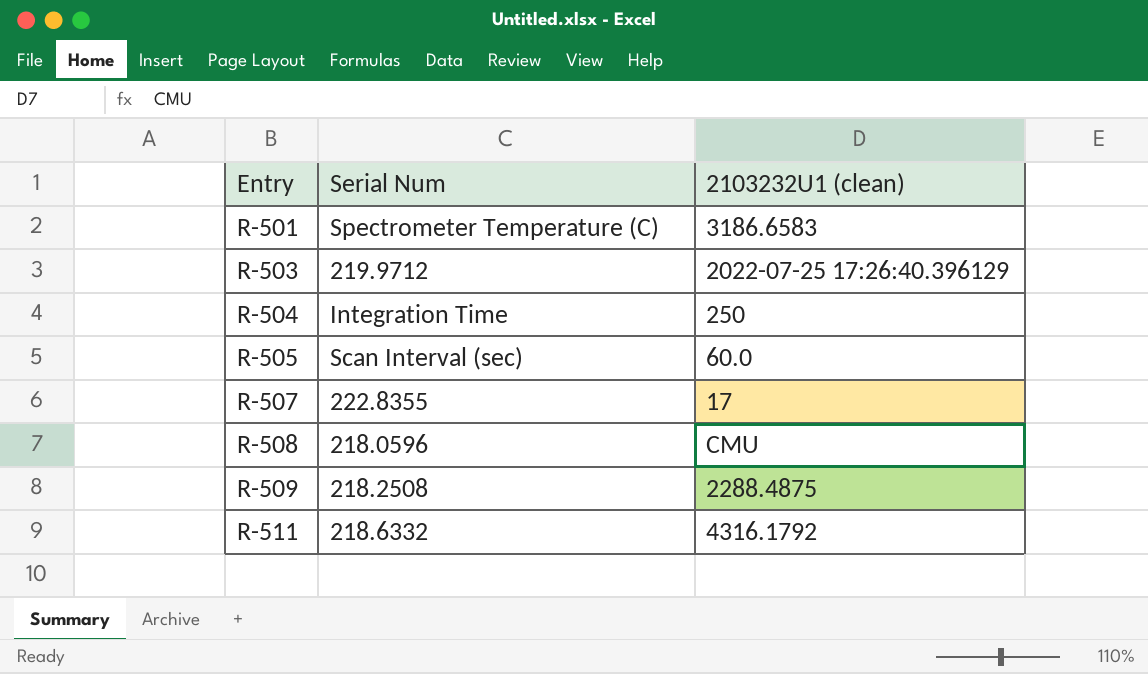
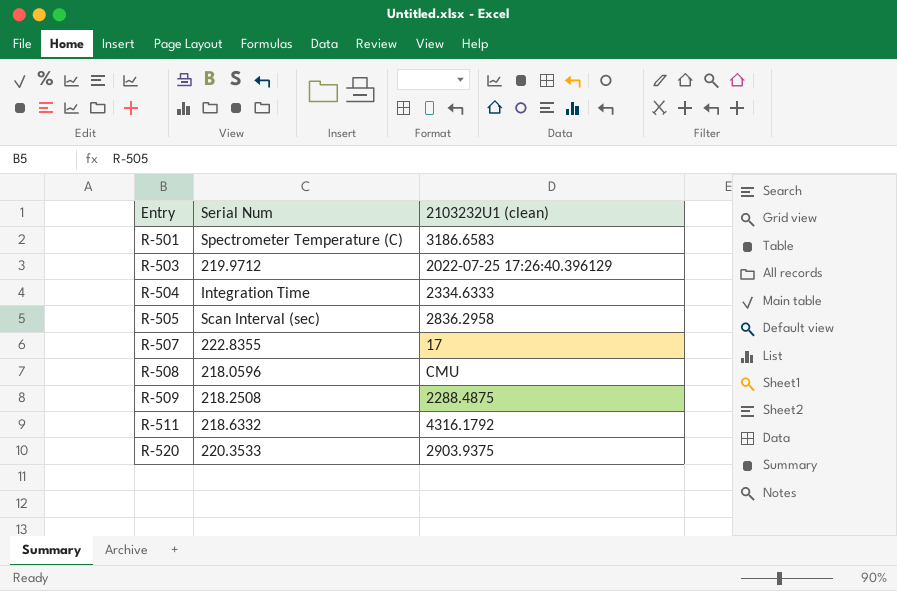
R-504 | 2103232U1 (clean): 250 -> 2334.6333
R-505 | 2103232U1 (clean): 60.0 -> 2836.2958
row R-520: none -> 220.3533 | 2903.9375

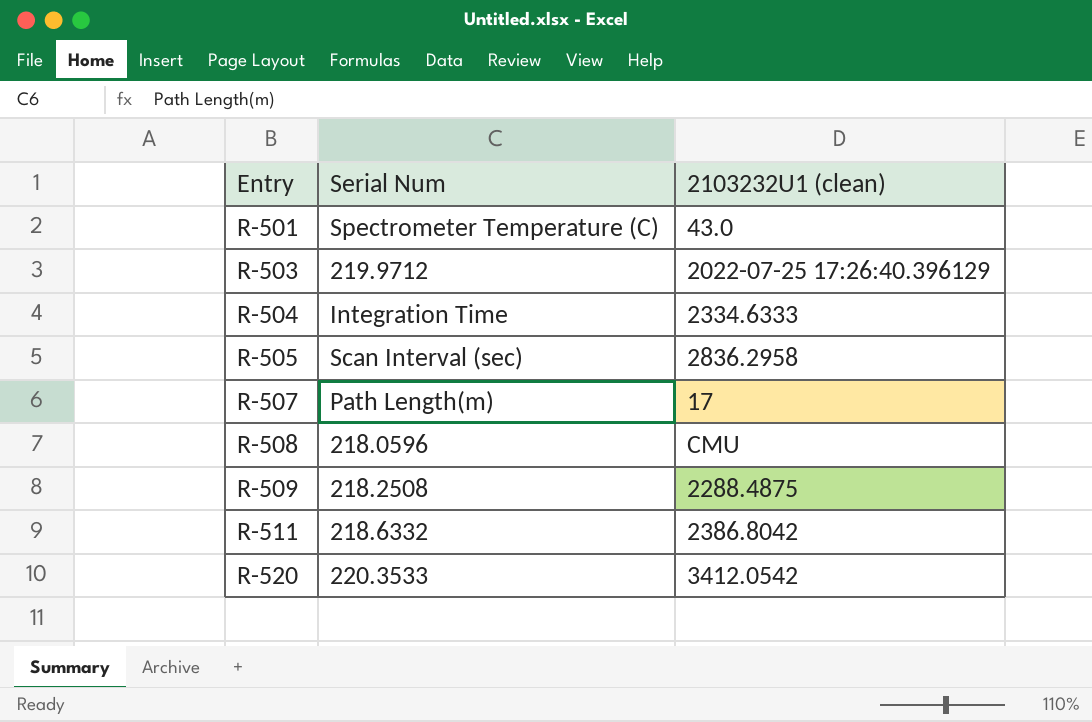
R-501 | 2103232U1 (clean): 3186.6583 -> 43.0
R-507 | Serial Num: 222.8355 -> Path Length(m)
R-511 | 2103232U1 (clean): 4316.1792 -> 2386.8042
R-520 | 2103232U1 (clean): 2903.9375 -> 3412.0542

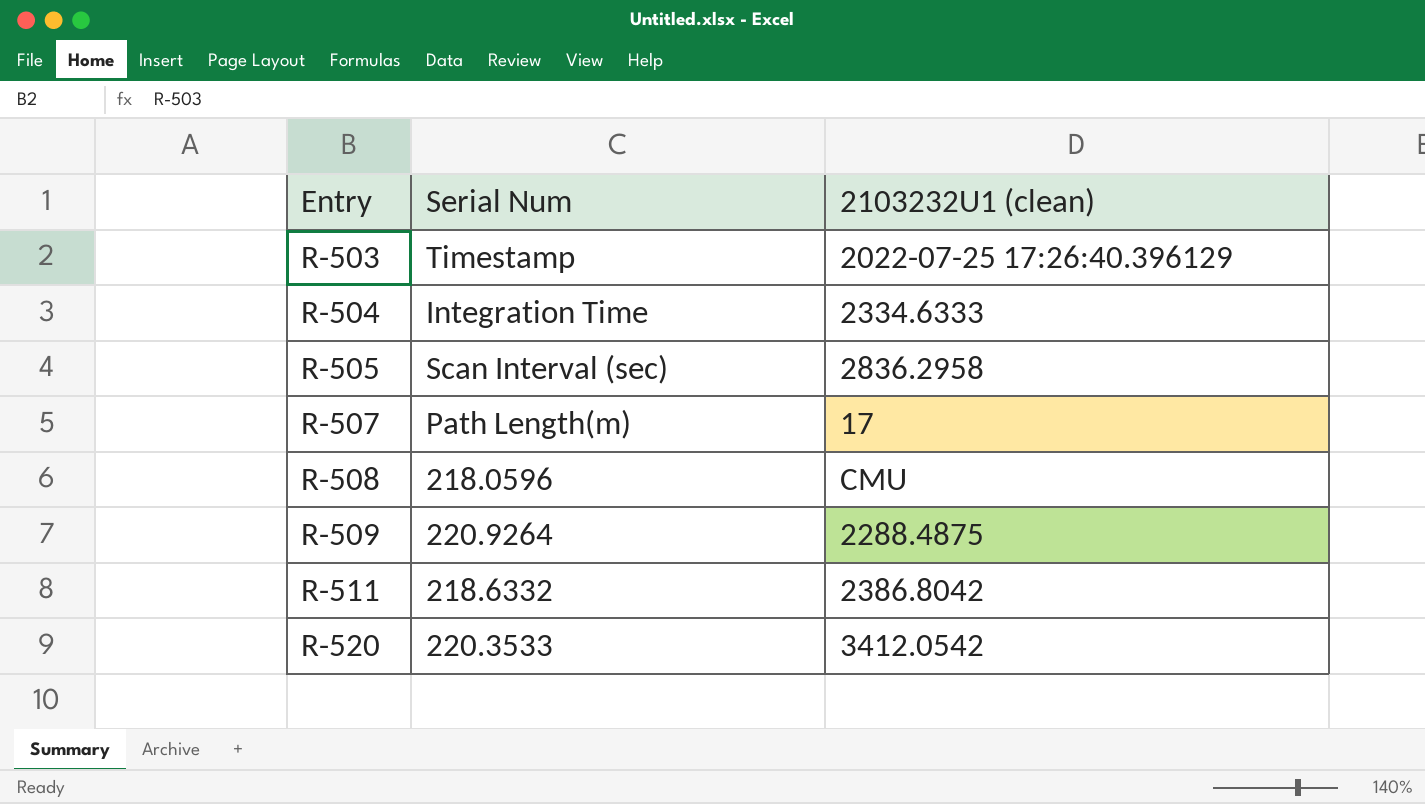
row R-501: Spectrometer Temperature (C) | 43.0 -> none
R-503 | Serial Num: 219.9712 -> Timestamp
R-509 | Serial Num: 218.2508 -> 220.9264

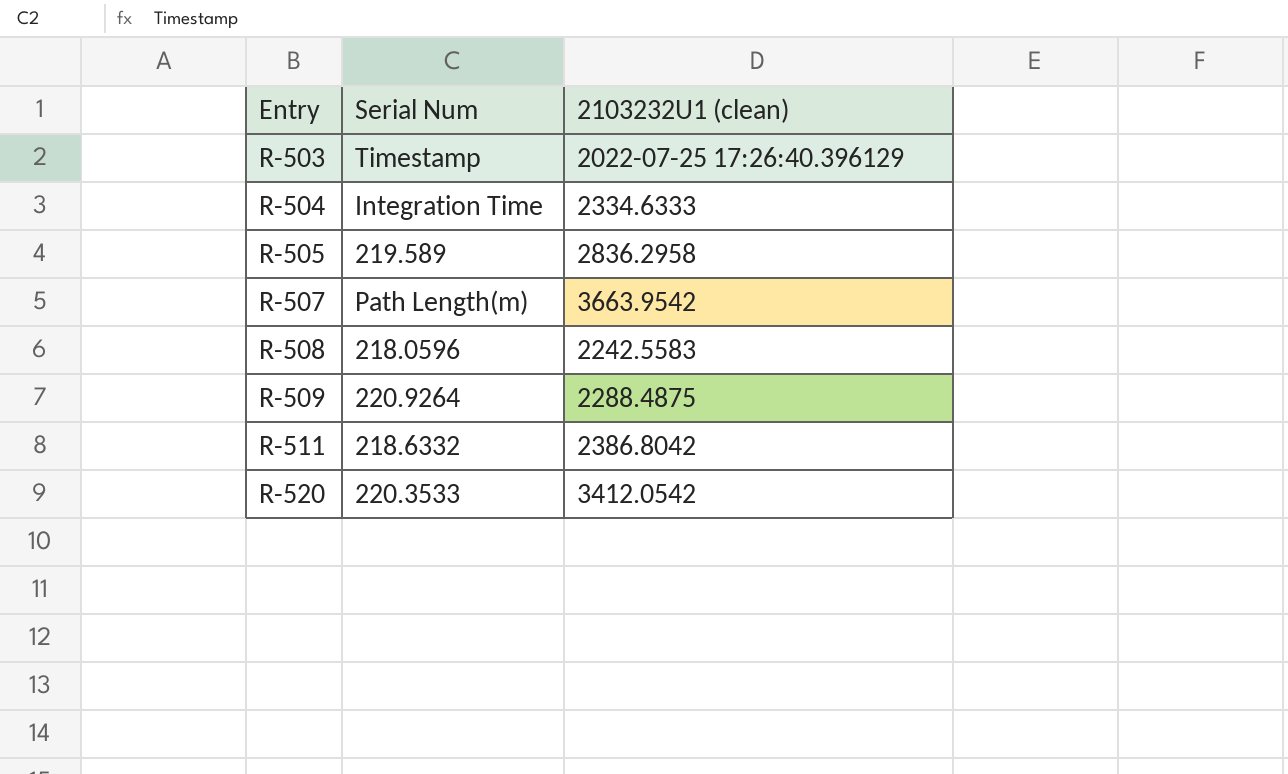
R-505 | Serial Num: Scan Interval (sec) -> 219.589
R-507 | 2103232U1 (clean): 17 -> 3663.9542
R-508 | 2103232U1 (clean): CMU -> 2242.5583

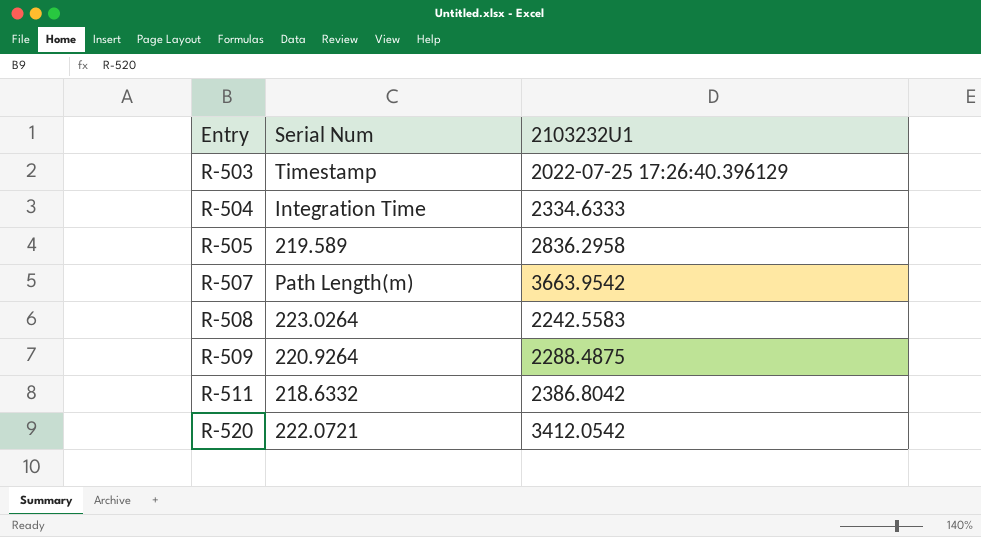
column name: 2103232U1 (clean) -> 2103232U1
R-508 | Serial Num: 218.0596 -> 223.0264
R-520 | Serial Num: 220.3533 -> 222.0721

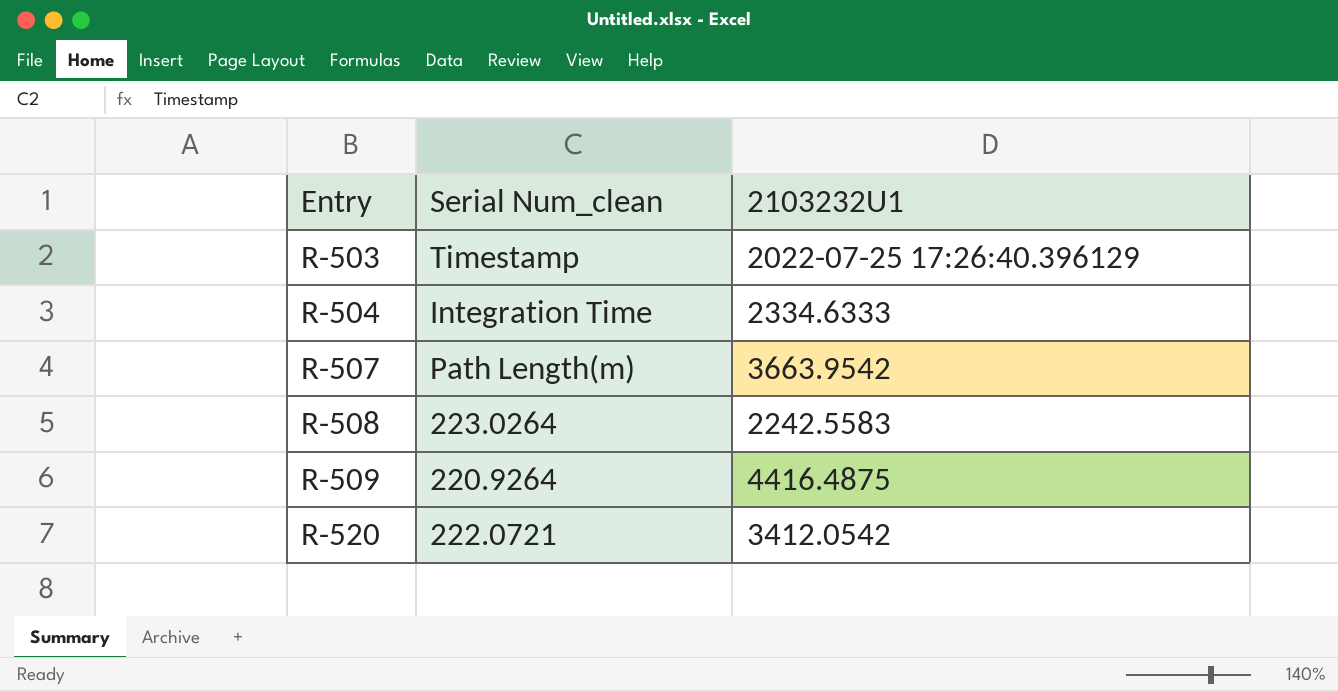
column name: Serial Num -> Serial Num_clean
row R-505: 219.589 | 2836.2958 -> none
row R-511: 218.6332 | 2386.8042 -> none
R-509 | 2103232U1: 2288.4875 -> 4416.4875

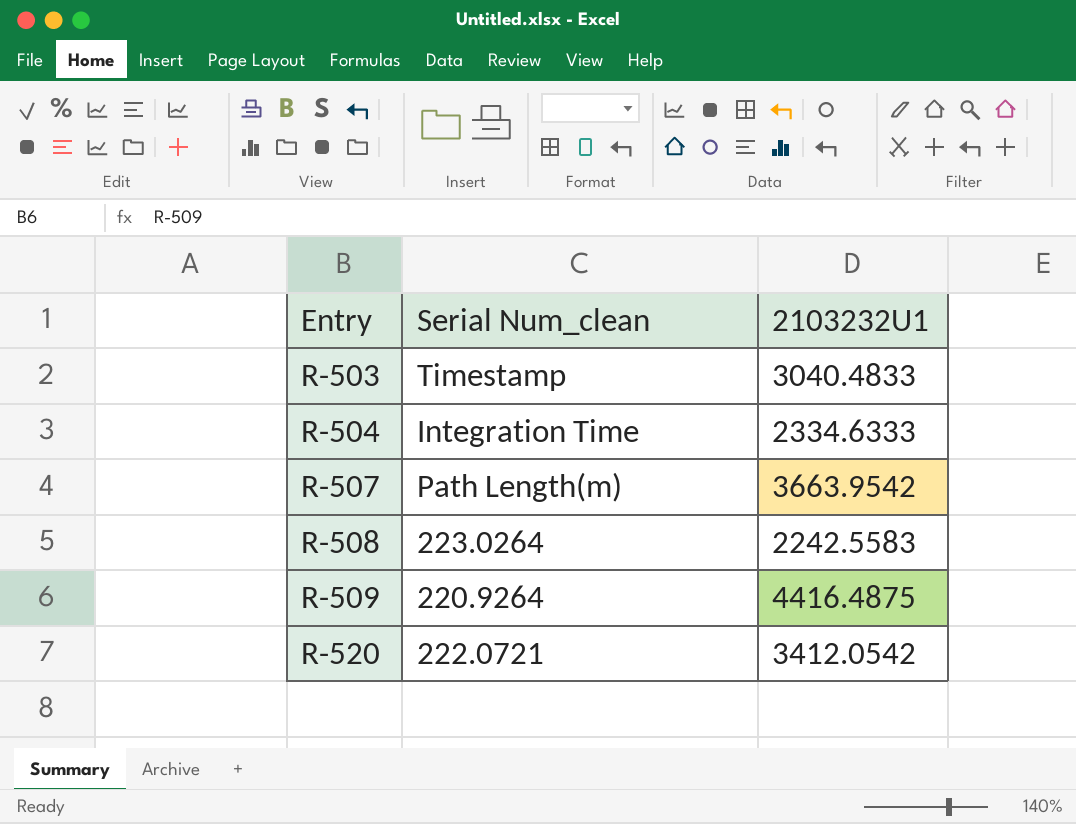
R-503 | 2103232U1: 2022-07-25 17:26:40.396129 -> 3040.4833

